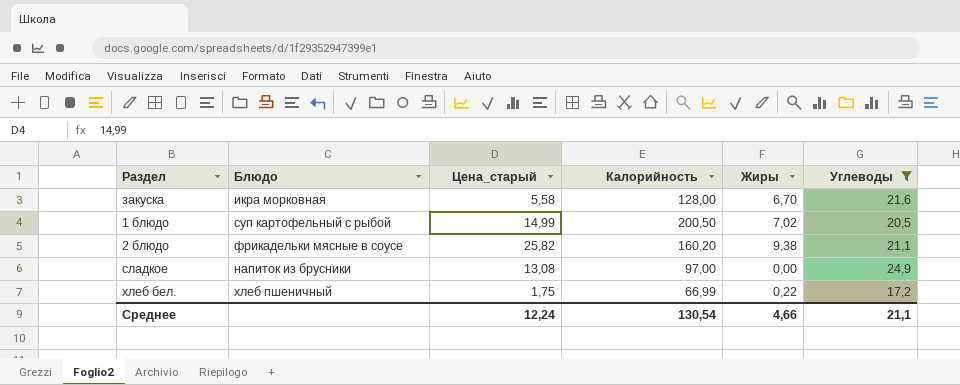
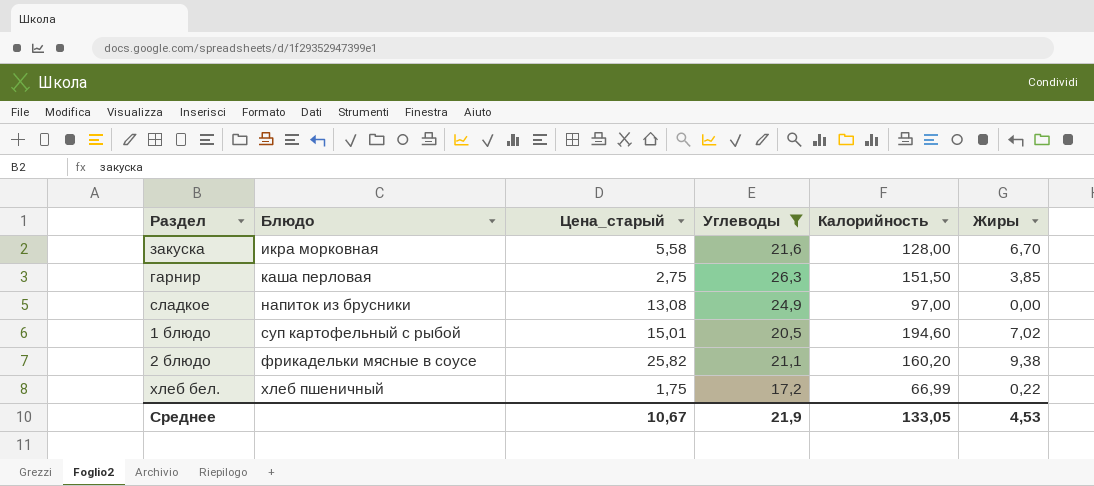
row order: none -> Блюдо ascending
column Углеводы | position: 6 -> 4
row гарнир: none -> каша перловая | 2,75 | 26,3 | 151,50 | 3,85
1 блюдо | Цена_старый: 14,99 -> 15,01
1 блюдо | Калорийность: 200,50 -> 194,60
Среднее | Цена_старый: 12,24 -> 10,67
Среднее | Углеводы: 21,1 -> 21,9
Среднее | Калорийность: 130,54 -> 133,05
Среднее | Жиры: 4,66 -> 4,53

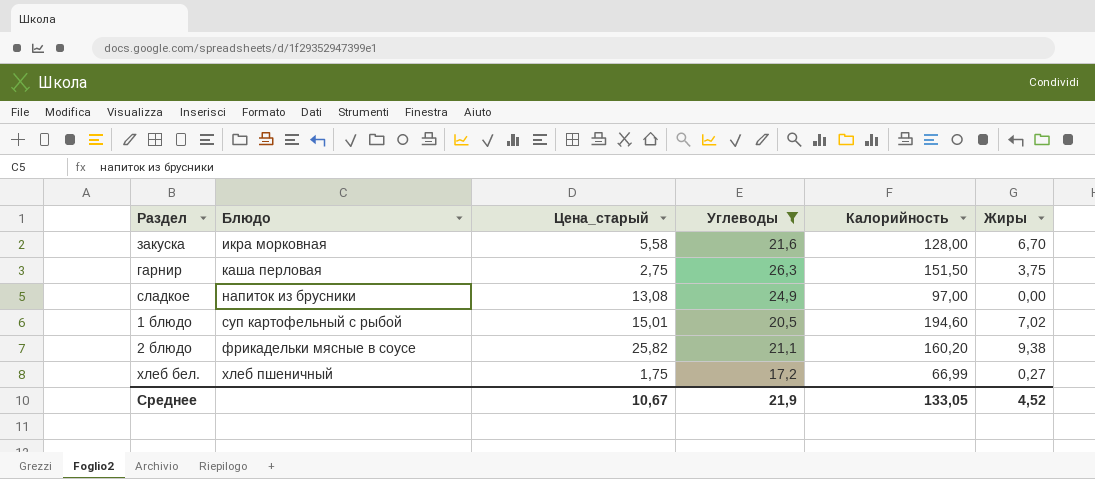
гарнир | Жиры: 3,85 -> 3,75
хлеб бел. | Жиры: 0,22 -> 0,27
Среднее | Жиры: 4,53 -> 4,52

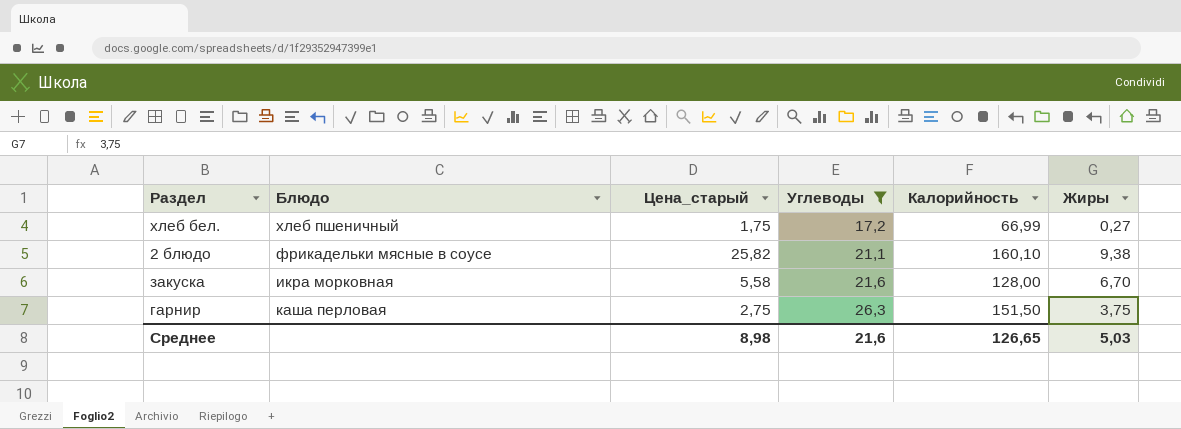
row order: Блюдо ascending -> Углеводы ascending
row сладкое: напиток из брусники | 13,08 | 24,9 | 97,00 | 0,00 -> none
row 1 блюдо: суп картофельный с рыбой | 15,01 | 20,5 | 194,60 | 7,02 -> none
2 блюдо | Калорийность: 160,20 -> 160,10
Среднее | Цена_старый: 10,67 -> 8,98
Среднее | Углеводы: 21,9 -> 21,6
Среднее | Калорийность: 133,05 -> 126,65
Среднее | Жиры: 4,52 -> 5,03

